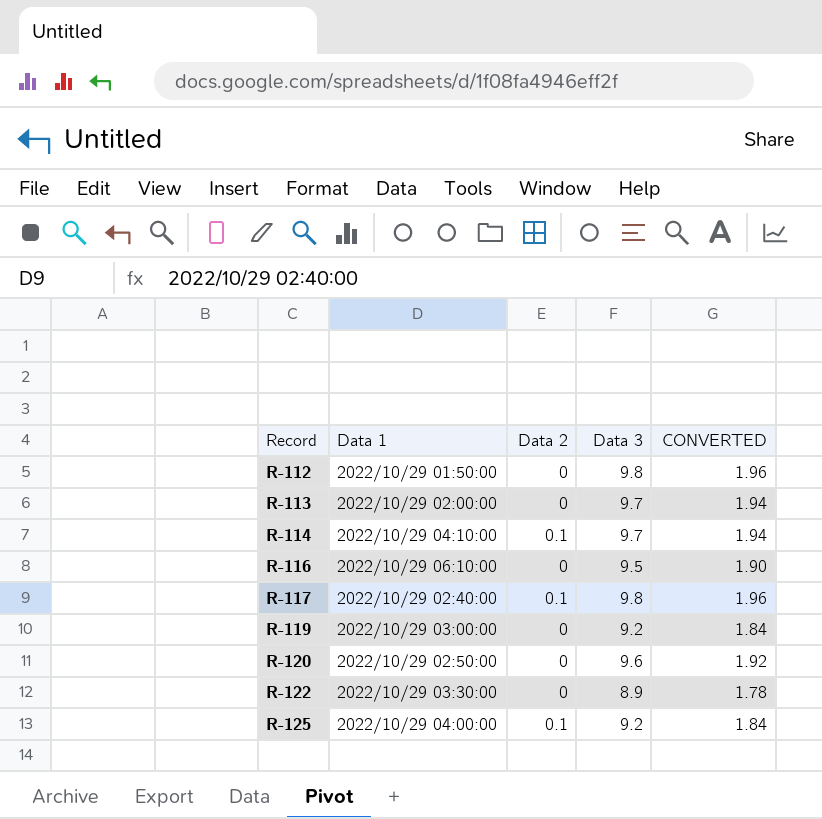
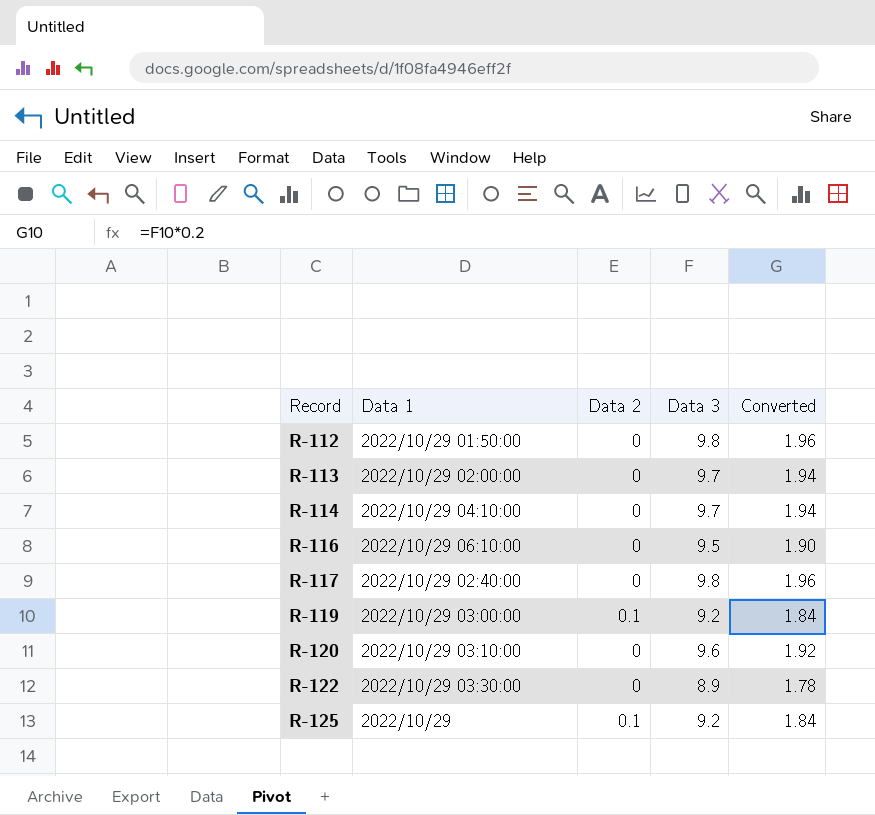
column name: CONVERTED -> Converted
R-114 | Data 2: 0.1 -> 0
R-117 | Data 2: 0.1 -> 0
R-119 | Data 2: 0 -> 0.1
R-120 | Data 1: 2022/10/29 02:50:00 -> 2022/10/29 03:10:00
R-125 | Data 1: 2022/10/29 04:00:00 -> 2022/10/29

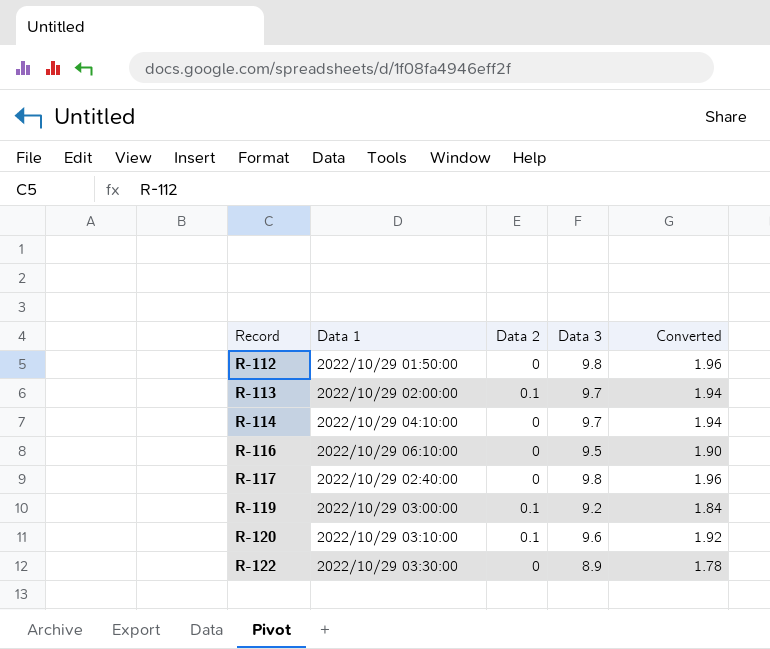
row R-125: 2022/10/29 | 0.1 | 9.2 | 1.84 -> none
R-113 | Data 2: 0 -> 0.1
R-120 | Data 2: 0 -> 0.1

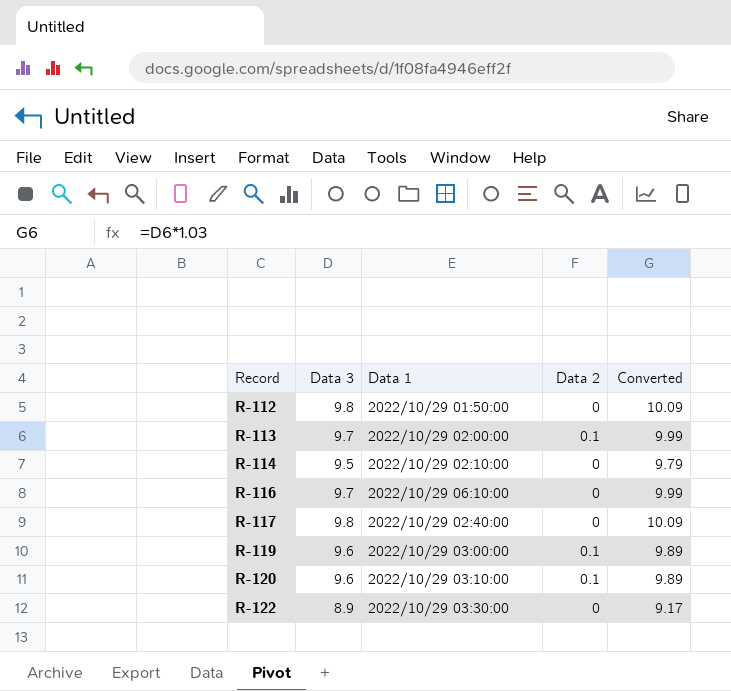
column Data 3 | position: 4 -> 2
column Converted | formula: [Data 3] * 0.2 -> [Data 3] * 1.03
R-114 | Data 3: 9.7 -> 9.5
R-114 | Data 1: 2022/10/29 04:10:00 -> 2022/10/29 02:10:00
R-116 | Data 3: 9.5 -> 9.7
R-119 | Data 3: 9.2 -> 9.6

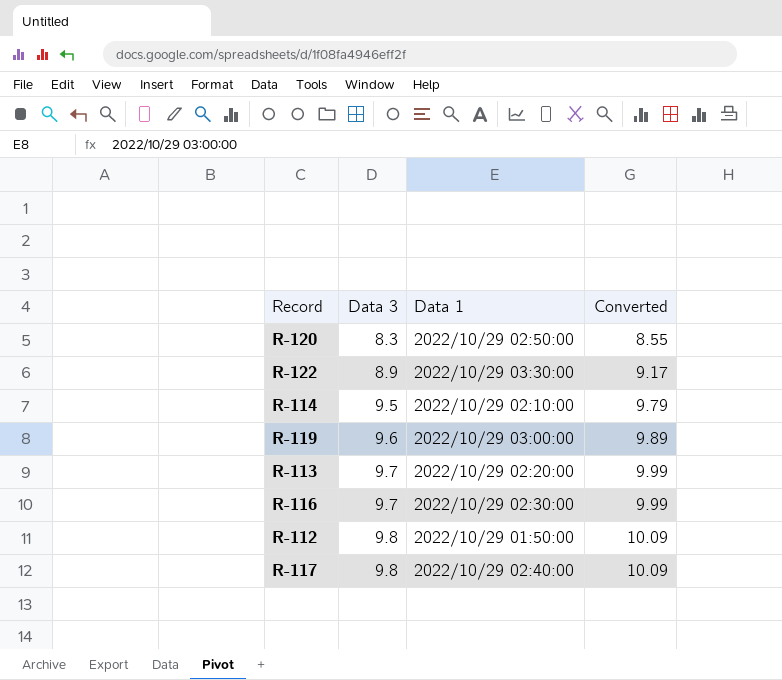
row order: Record ascending -> Data 3 ascending
column Data 2 | position: 4 -> none
R-120 | Data 3: 9.6 -> 8.3
R-120 | Data 1: 2022/10/29 03:10:00 -> 2022/10/29 02:50:00
R-120 | Converted: 9.89 -> 8.55
R-113 | Data 1: 2022/10/29 02:00:00 -> 2022/10/29 02:20:00
R-116 | Data 1: 2022/10/29 06:10:00 -> 2022/10/29 02:30:00

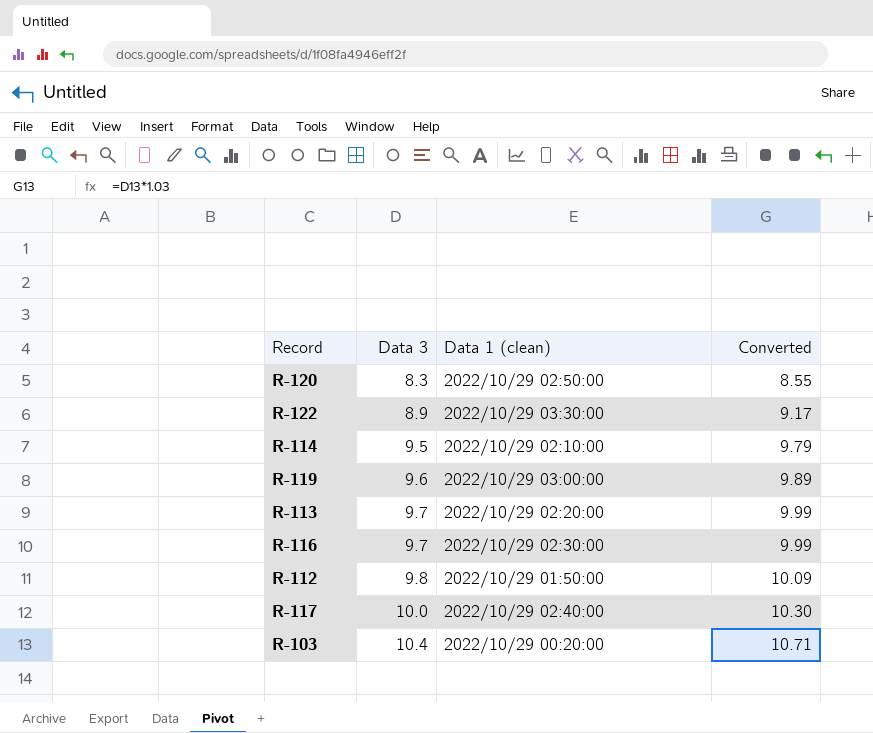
column name: Data 1 -> Data 1 (clean)
R-117 | Data 3: 9.8 -> 10.0
R-117 | Converted: 10.09 -> 10.30
row R-103: none -> 10.4 | 2022/10/29 00:20:00 | 10.71

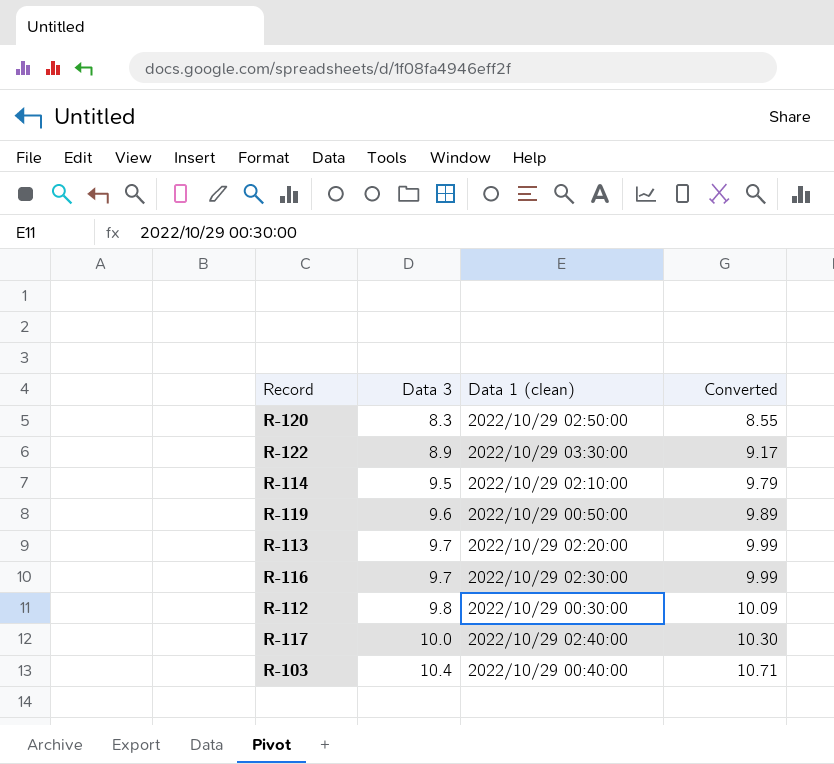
R-119 | Data 1 (clean): 2022/10/29 03:00:00 -> 2022/10/29 00:50:00
R-112 | Data 1 (clean): 2022/10/29 01:50:00 -> 2022/10/29 00:30:00
R-103 | Data 1 (clean): 2022/10/29 00:20:00 -> 2022/10/29 00:40:00

